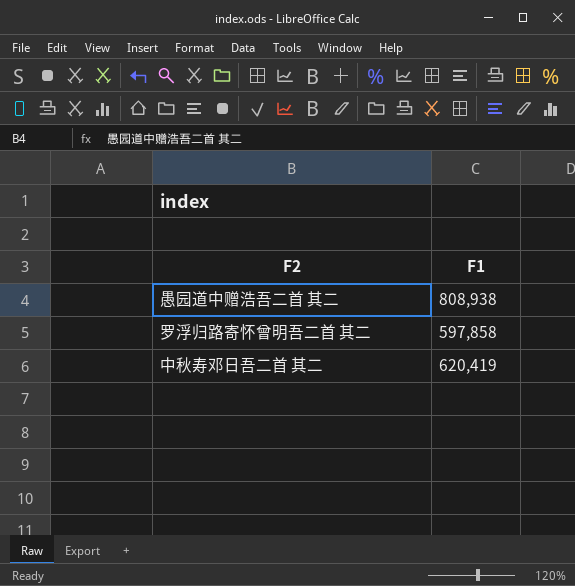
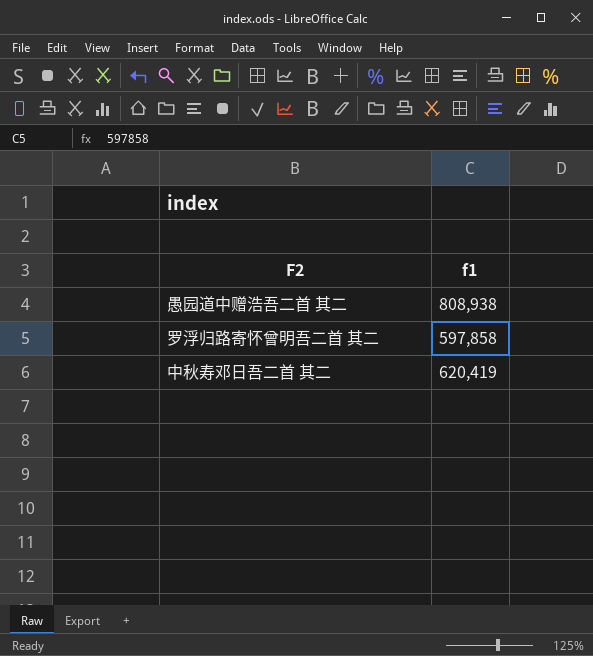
column name: F1 -> f1

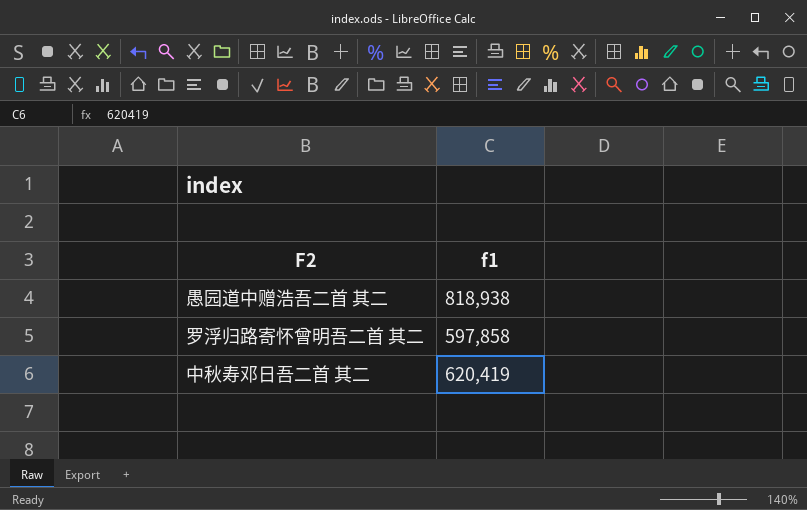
愚园道中赠浩吾二首 其二 | f1: 808,938 -> 818,938

